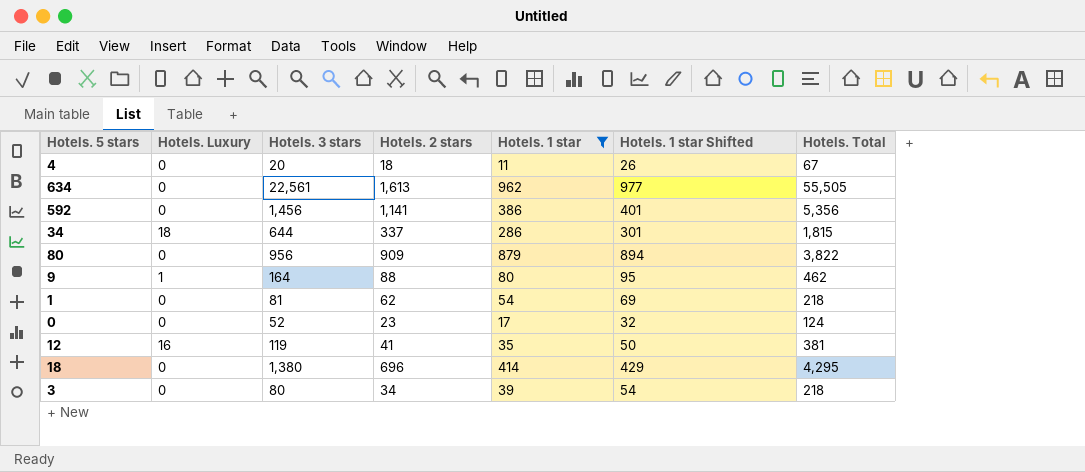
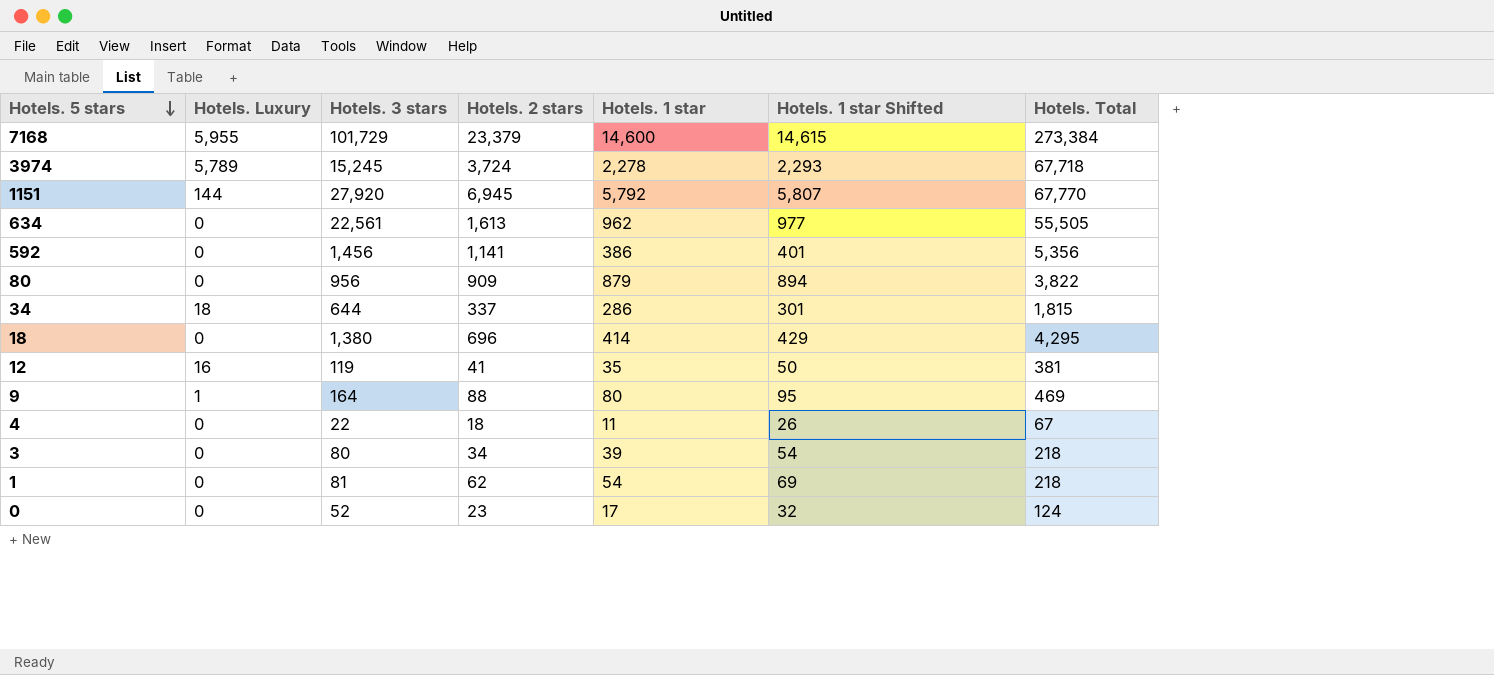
filter: Hotels. 1 star <= 962 -> none
row order: none -> Hotels. 5 stars descending
9 | Hotels. Total: 462 -> 469
4 | Hotels. 3 stars: 20 -> 22

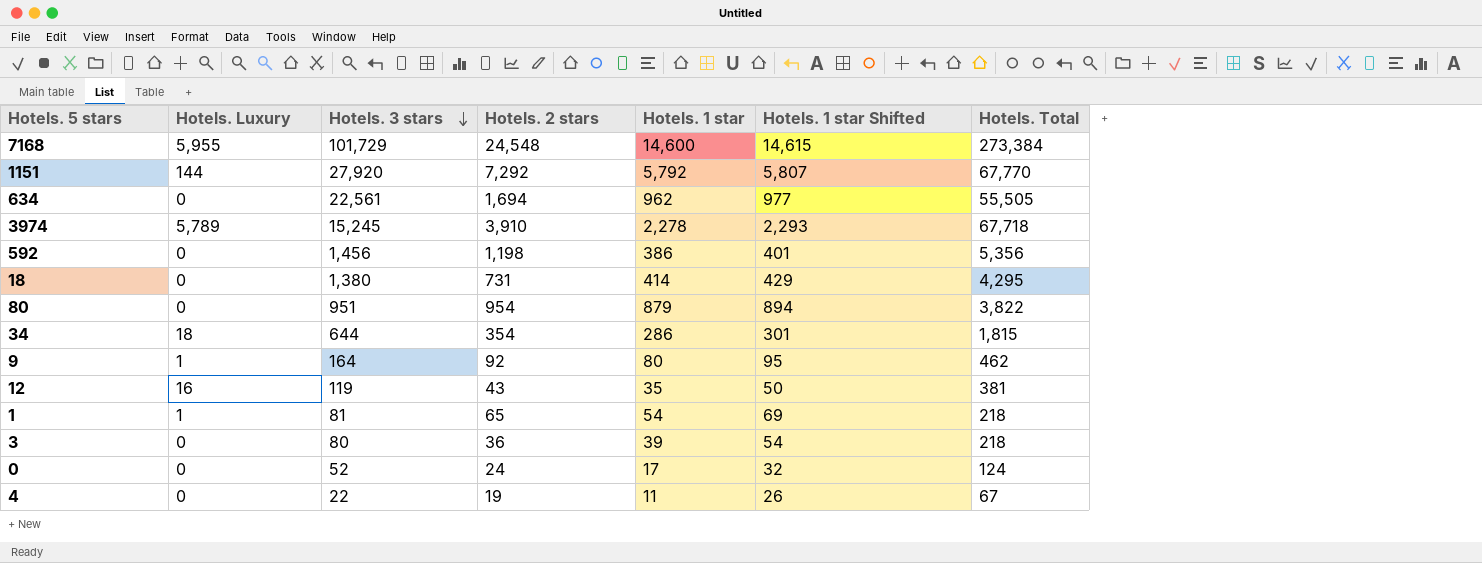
row order: Hotels. 5 stars descending -> Hotels. 3 stars descending
7168 | Hotels. 2 stars: 23,379 -> 24,548
1151 | Hotels. 2 stars: 6,945 -> 7,292
634 | Hotels. 2 stars: 1,613 -> 1,694
3974 | Hotels. 2 stars: 3,724 -> 3,910
592 | Hotels. 2 stars: 1,141 -> 1,198
18 | Hotels. 2 stars: 696 -> 731
80 | Hotels. 3 stars: 956 -> 951
80 | Hotels. 2 stars: 909 -> 954
34 | Hotels. 2 stars: 337 -> 354
9 | Hotels. 2 stars: 88 -> 92
9 | Hotels. Total: 469 -> 462
12 | Hotels. 2 stars: 41 -> 43
1 | Hotels. Luxury: 0 -> 1
1 | Hotels. 2 stars: 62 -> 65
3 | Hotels. 2 stars: 34 -> 36
0 | Hotels. 2 stars: 23 -> 24
4 | Hotels. 2 stars: 18 -> 19

